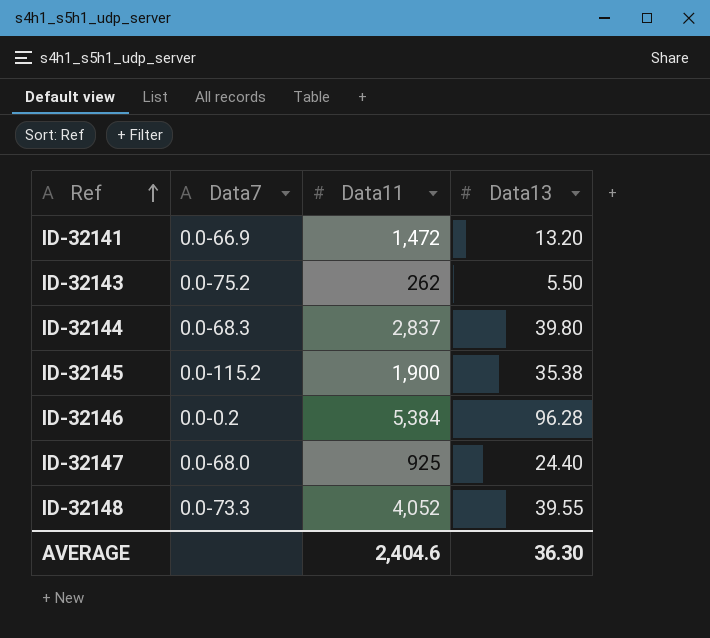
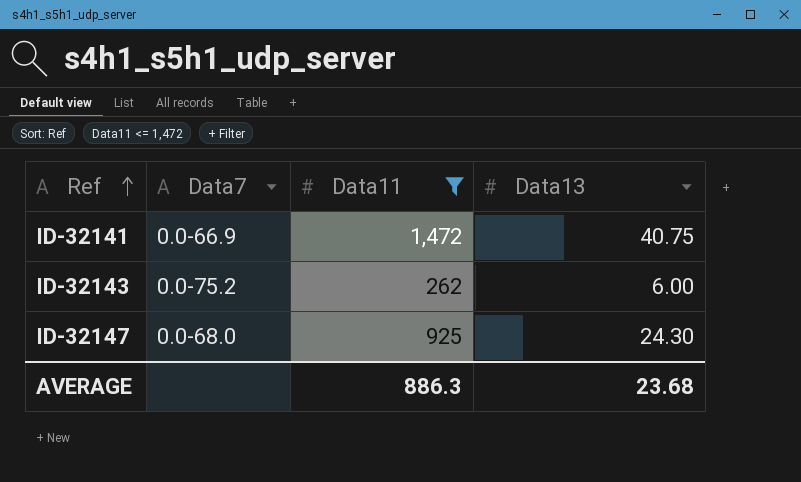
filter: none -> Data11 <= 1,472
ID-32141 | Data13: 13.20 -> 40.75
ID-32143 | Data13: 5.50 -> 6.00
ID-32147 | Data13: 24.40 -> 24.30
AVERAGE | Data11: 2,404.6 -> 886.3
AVERAGE | Data13: 36.30 -> 23.68

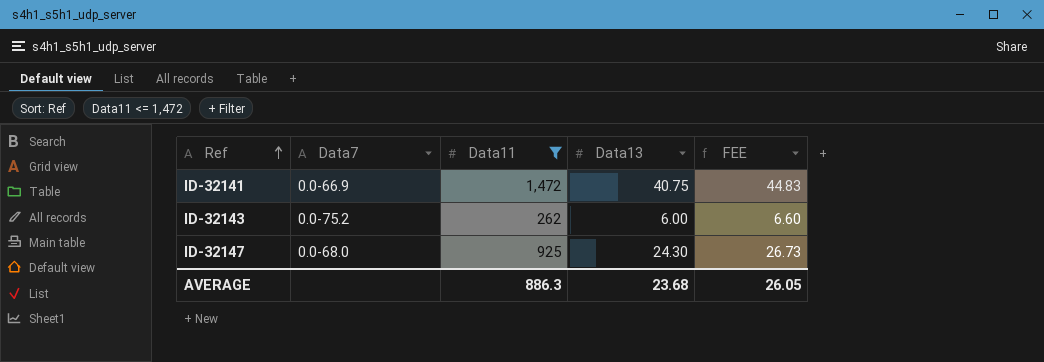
column FEE | formula: none -> [Data13] * 1.1

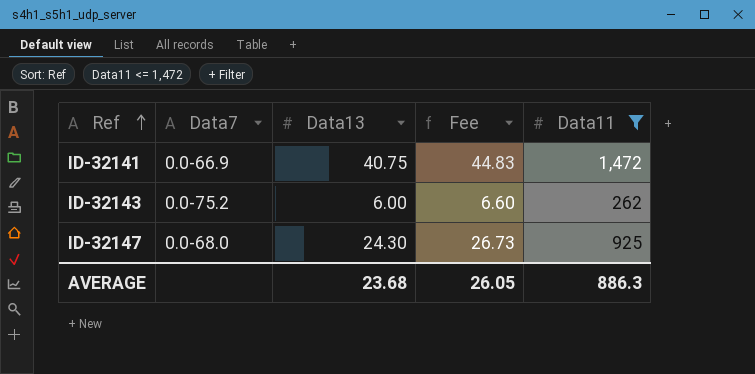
column name: FEE -> Fee
column Data11 | position: 3 -> 5

